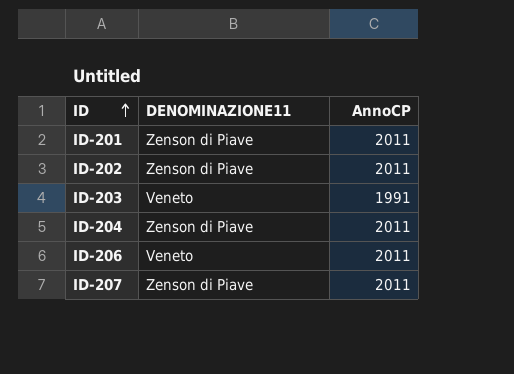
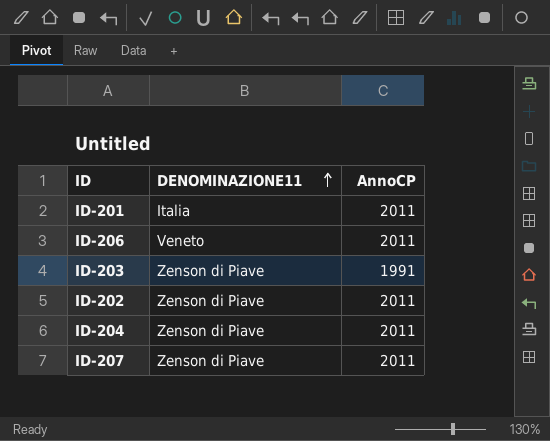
row order: ID ascending -> DENOMINAZIONE11 ascending
ID-201 | DENOMINAZIONE11: Zenson di Piave -> Italia
ID-203 | DENOMINAZIONE11: Veneto -> Zenson di Piave

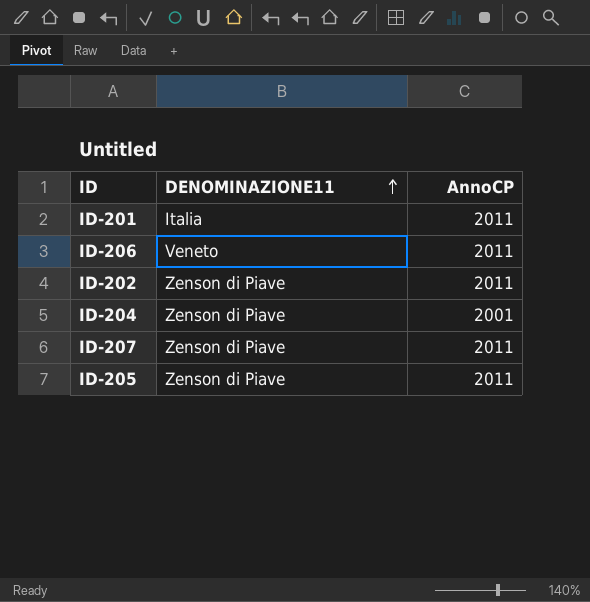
row ID-203: Zenson di Piave | 1991 -> none
ID-204 | AnnoCP: 2011 -> 2001
row ID-205: none -> Zenson di Piave | 2011

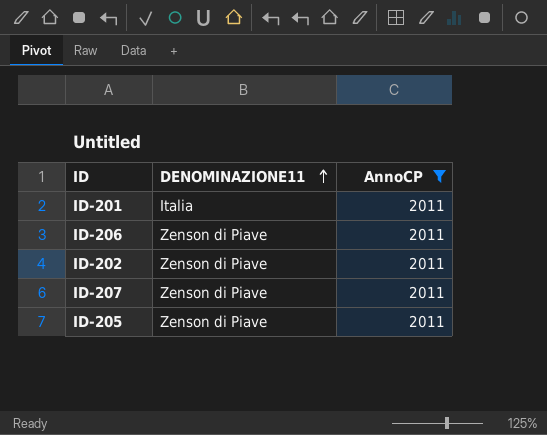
filter: none -> AnnoCP = 2011
ID-206 | DENOMINAZIONE11: Veneto -> Zenson di Piave

